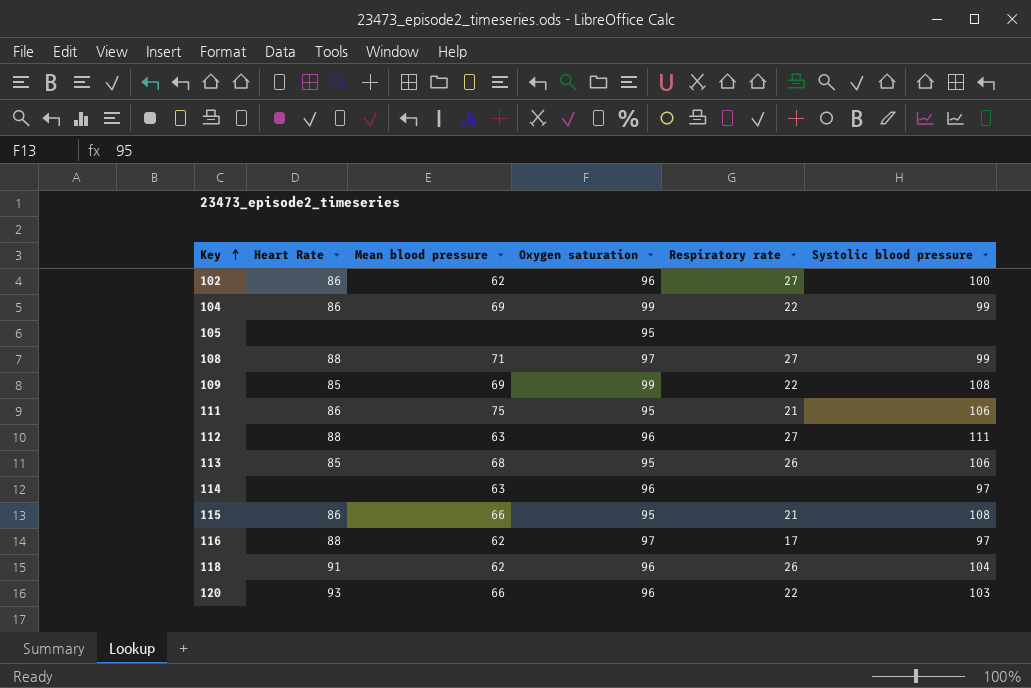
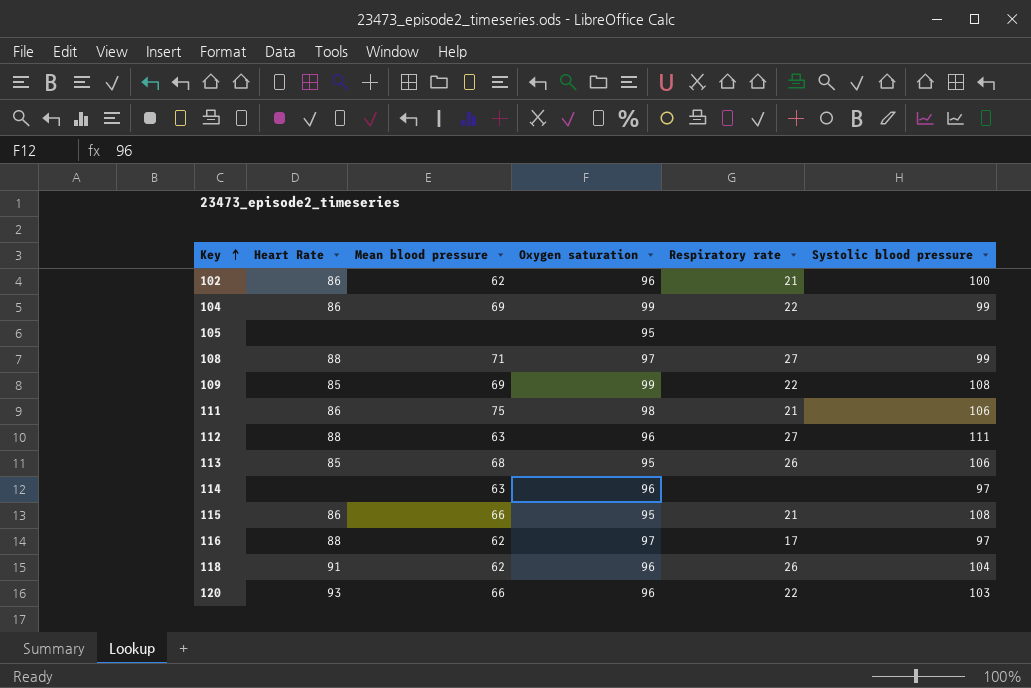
102 | Respiratory rate: 27 -> 21
111 | Oxygen saturation: 95 -> 98

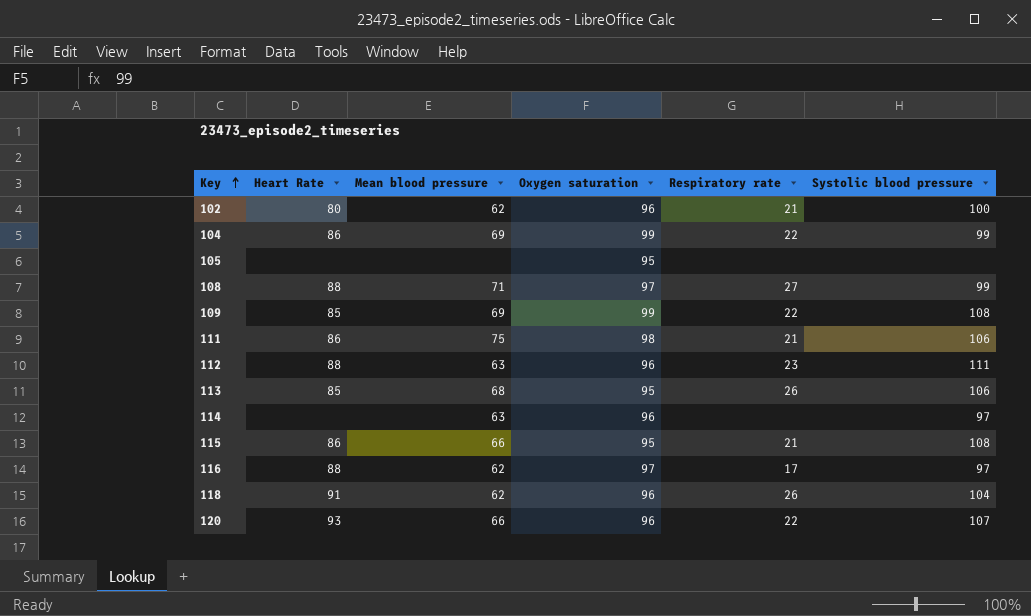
102 | Heart Rate: 86 -> 80
112 | Respiratory rate: 27 -> 23
120 | Systolic blood pressure: 103 -> 107

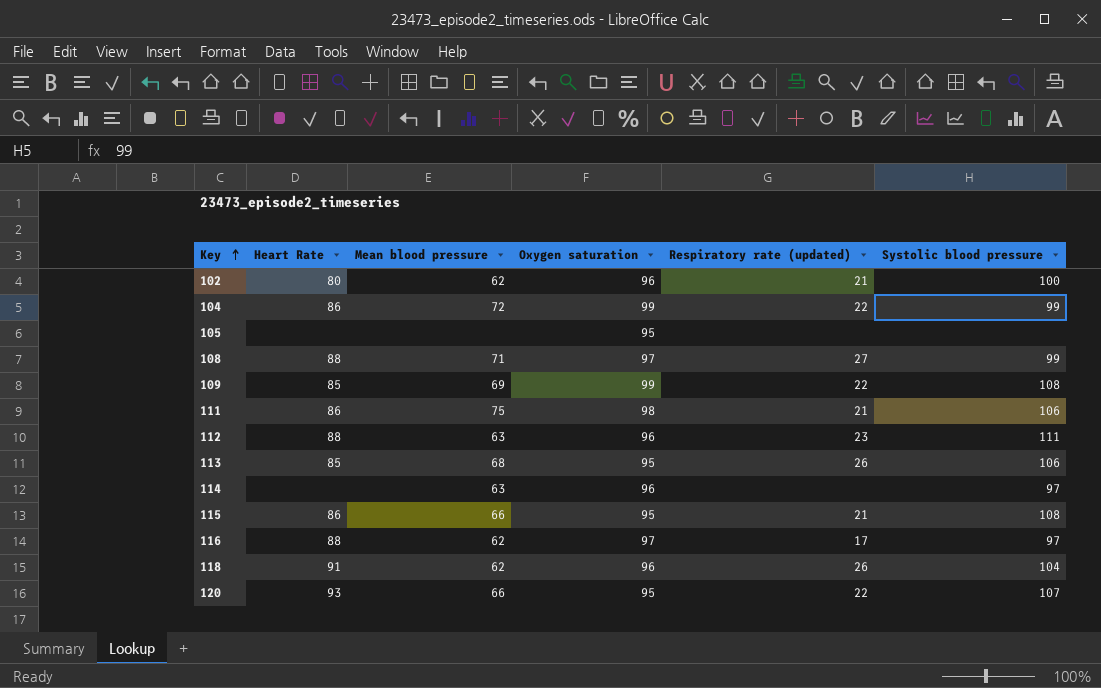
column name: Respiratory rate -> Respiratory rate (updated)
104 | Mean blood pressure: 69 -> 72
120 | Oxygen saturation: 96 -> 95

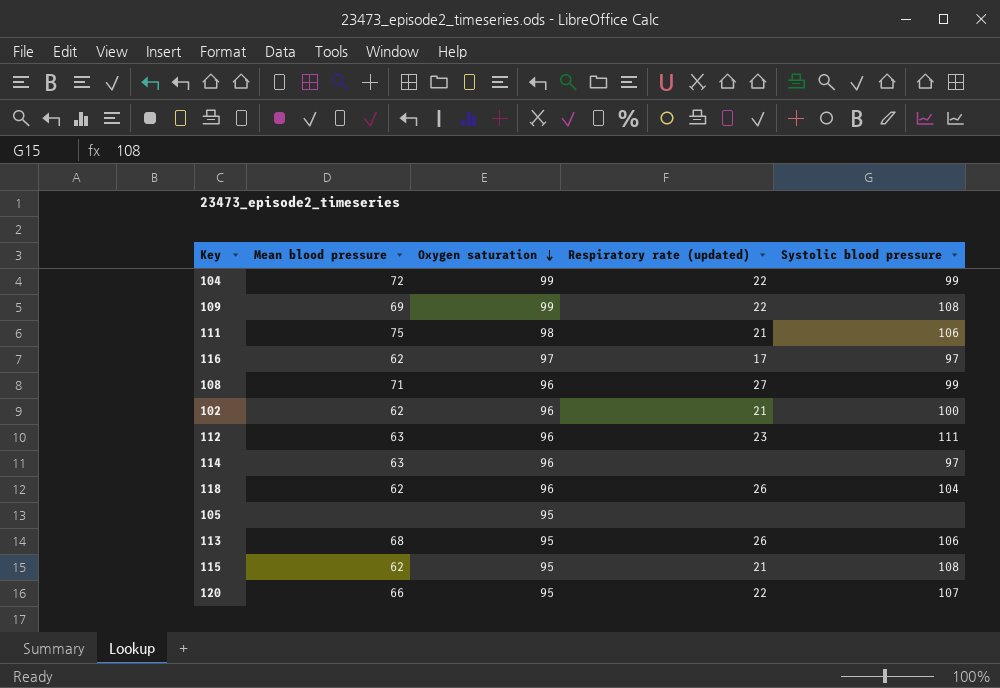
row order: Key ascending -> Oxygen saturation descending
column Heart Rate | position: 2 -> none
108 | Oxygen saturation: 97 -> 96
115 | Mean blood pressure: 66 -> 62

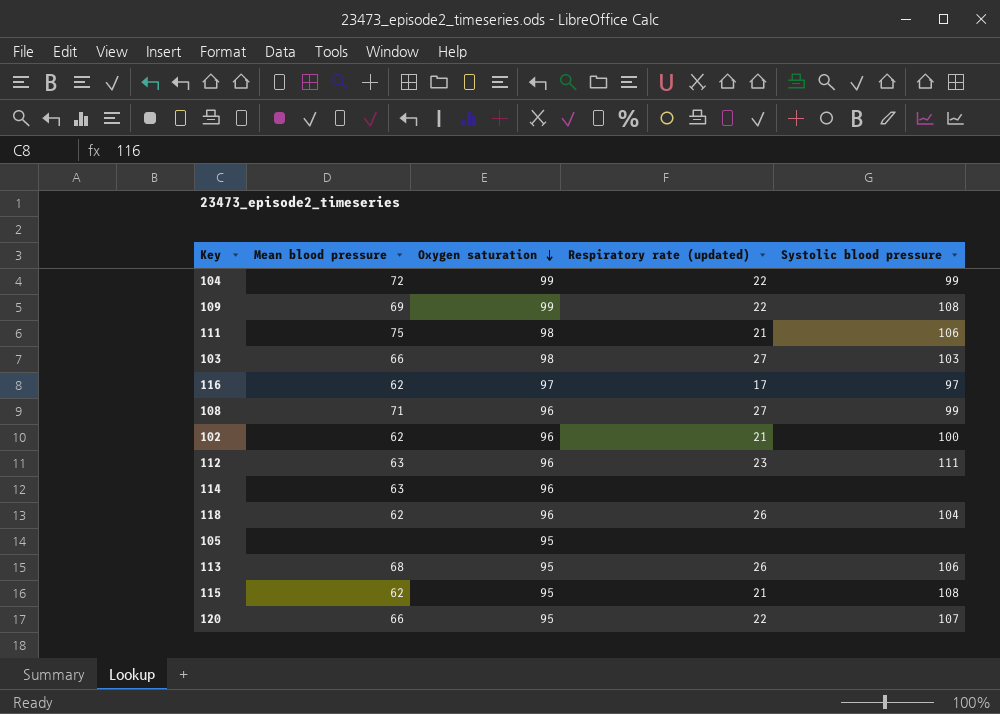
row 103: none -> 66 | 98 | 27 | 103
114 | Systolic blood pressure: 97 -> none

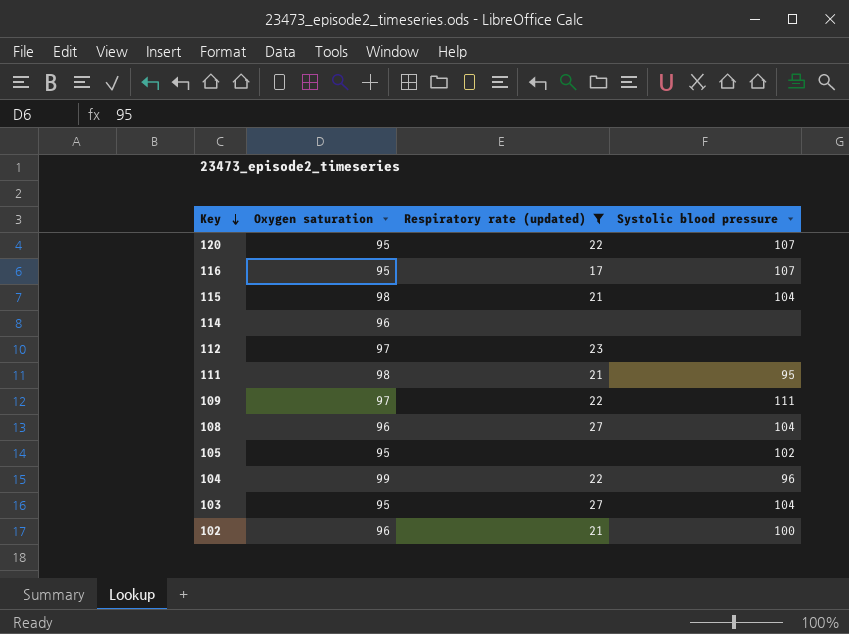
filter: none -> Respiratory rate (updated) != 26
row order: Oxygen saturation descending -> Key descending
column Mean blood pressure | position: 2 -> none
116 | Oxygen saturation: 97 -> 95
116 | Systolic blood pressure: 97 -> 107
115 | Oxygen saturation: 95 -> 98
115 | Systolic blood pressure: 108 -> 104
112 | Oxygen saturation: 96 -> 97
112 | Systolic blood pressure: 111 -> none
111 | Systolic blood pressure: 106 -> 95
109 | Oxygen saturation: 99 -> 97
109 | Systolic blood pressure: 108 -> 111
108 | Systolic blood pressure: 99 -> 104
105 | Systolic blood pressure: none -> 102
104 | Systolic blood pressure: 99 -> 96
103 | Oxygen saturation: 98 -> 95
103 | Systolic blood pressure: 103 -> 104

